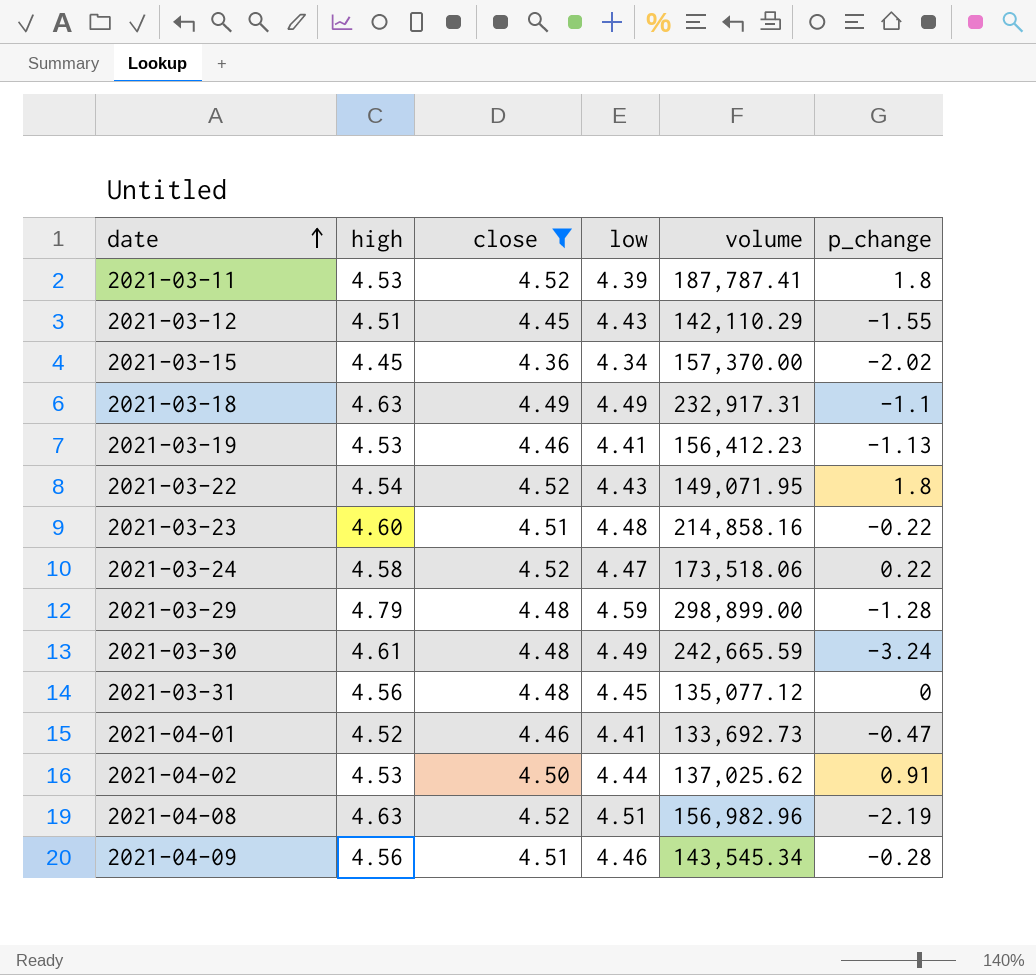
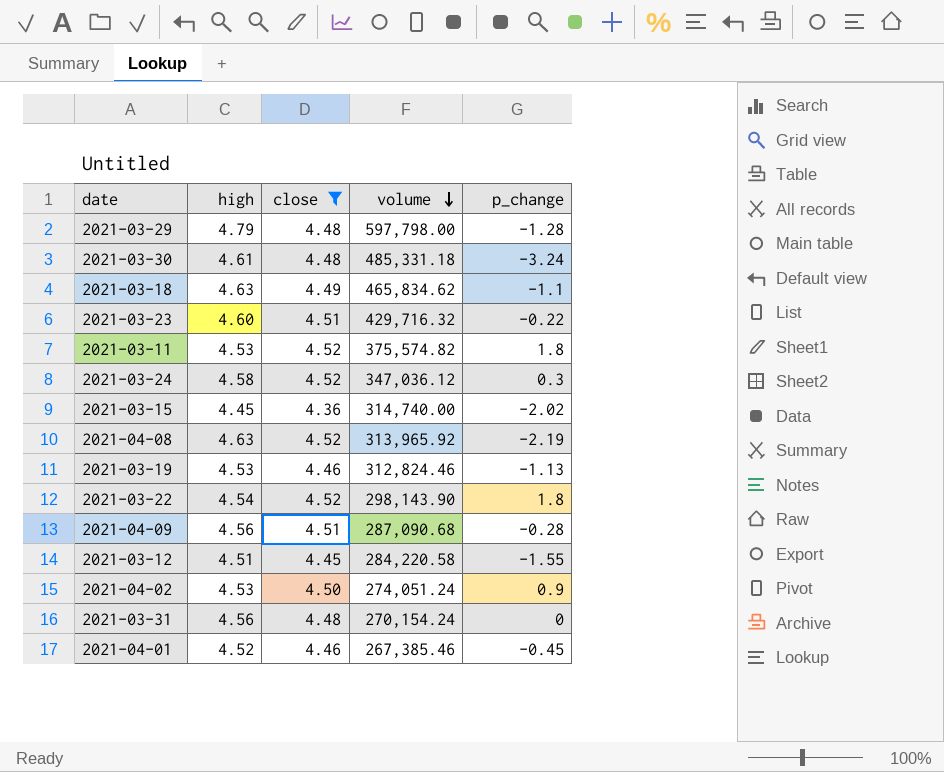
row order: date ascending -> volume descending
column low | position: 4 -> none
2021-03-29 | volume: 298,899.00 -> 597,798.00
2021-03-30 | volume: 242,665.59 -> 485,331.18
2021-03-18 | volume: 232,917.31 -> 465,834.62
2021-03-23 | volume: 214,858.16 -> 429,716.32
2021-03-11 | volume: 187,787.41 -> 375,574.82
2021-03-24 | volume: 173,518.06 -> 347,036.12
2021-03-24 | p_change: 0.22 -> 0.3
2021-03-15 | volume: 157,370.00 -> 314,740.00
2021-04-08 | volume: 156,982.96 -> 313,965.92
2021-03-19 | volume: 156,412.23 -> 312,824.46
2021-03-22 | volume: 149,071.95 -> 298,143.90
2021-04-09 | volume: 143,545.34 -> 287,090.68
2021-03-12 | volume: 142,110.29 -> 284,220.58
2021-04-02 | volume: 137,025.62 -> 274,051.24
2021-04-02 | p_change: 0.91 -> 0.9
2021-03-31 | volume: 135,077.12 -> 270,154.24
2021-04-01 | volume: 133,692.73 -> 267,385.46
2021-04-01 | p_change: -0.47 -> -0.45

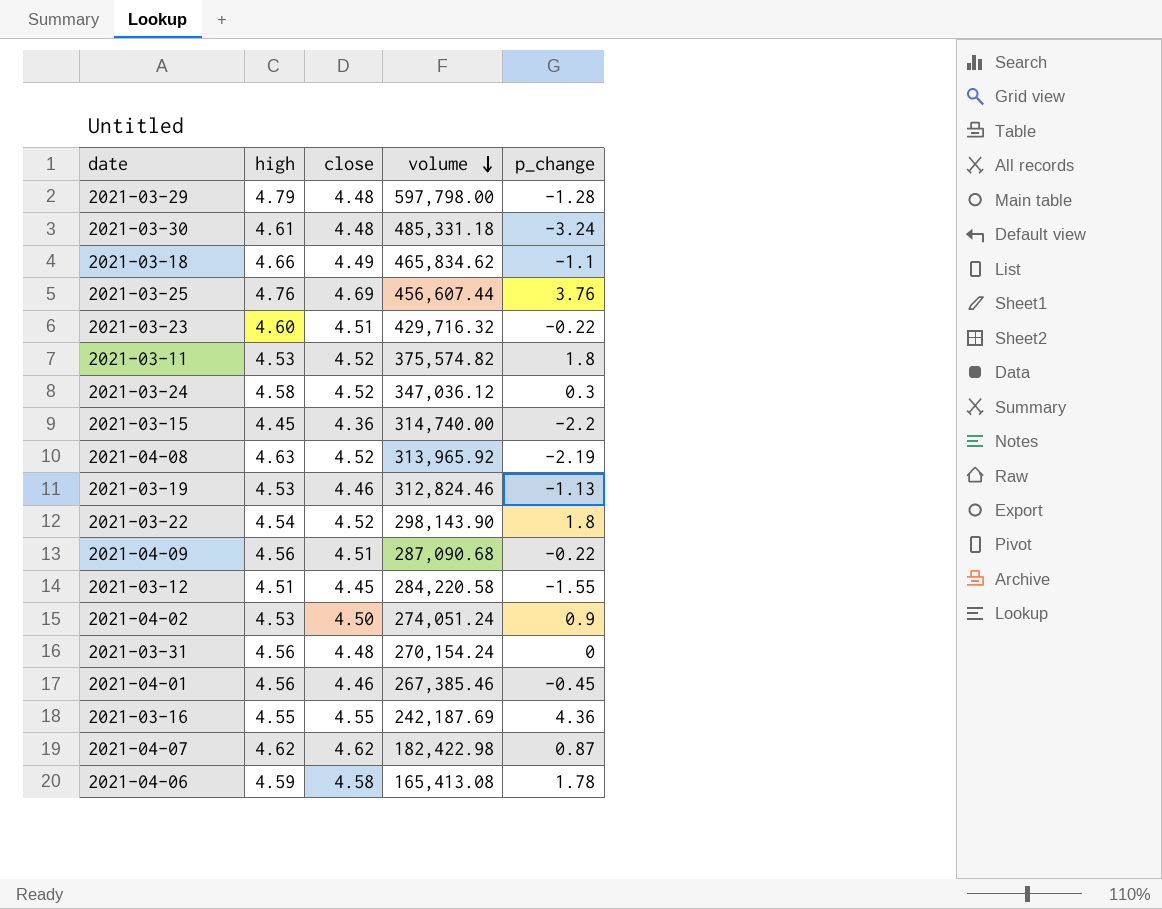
filter: close <= 4.52 -> none
2021-03-18 | high: 4.63 -> 4.66
2021-03-15 | p_change: -2.02 -> -2.2
2021-04-09 | p_change: -0.28 -> -0.22
2021-04-01 | high: 4.52 -> 4.56

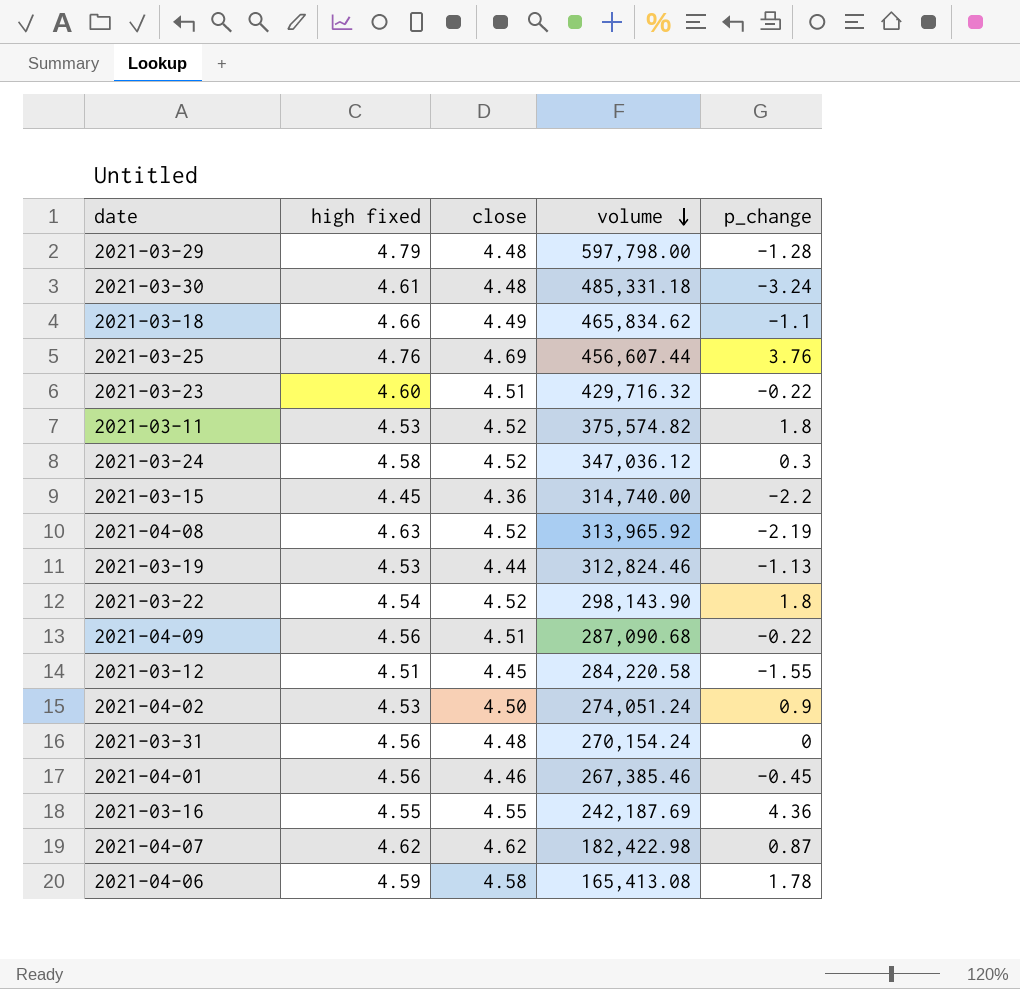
column name: high -> high fixed
2021-03-19 | close: 4.46 -> 4.44

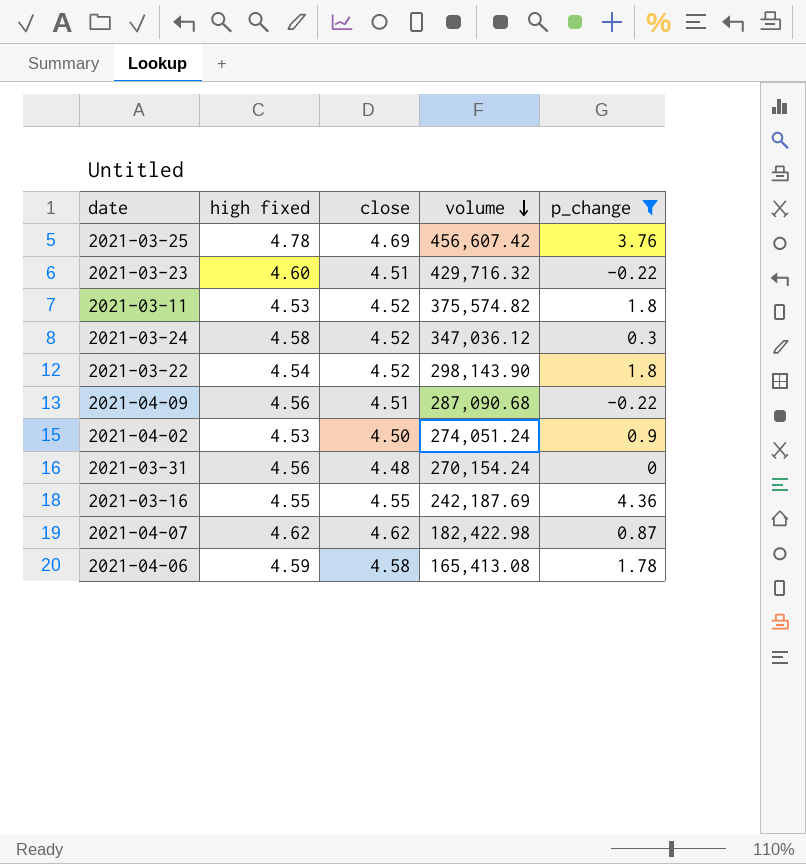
filter: none -> p_change >= -0.22
2021-03-25 | high fixed: 4.76 -> 4.78
2021-03-25 | volume: 456,607.44 -> 456,607.42

